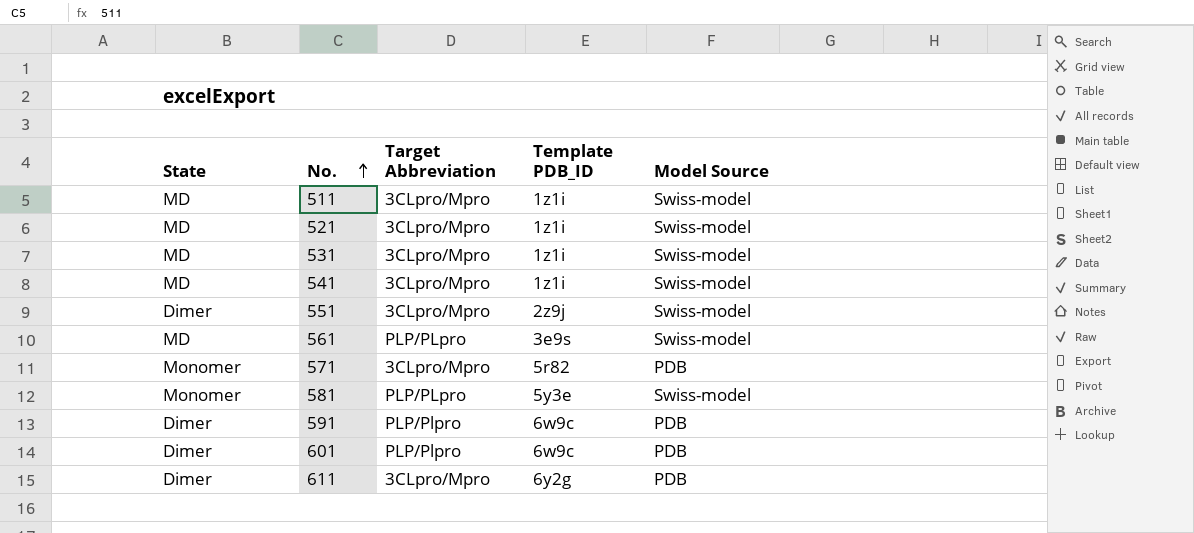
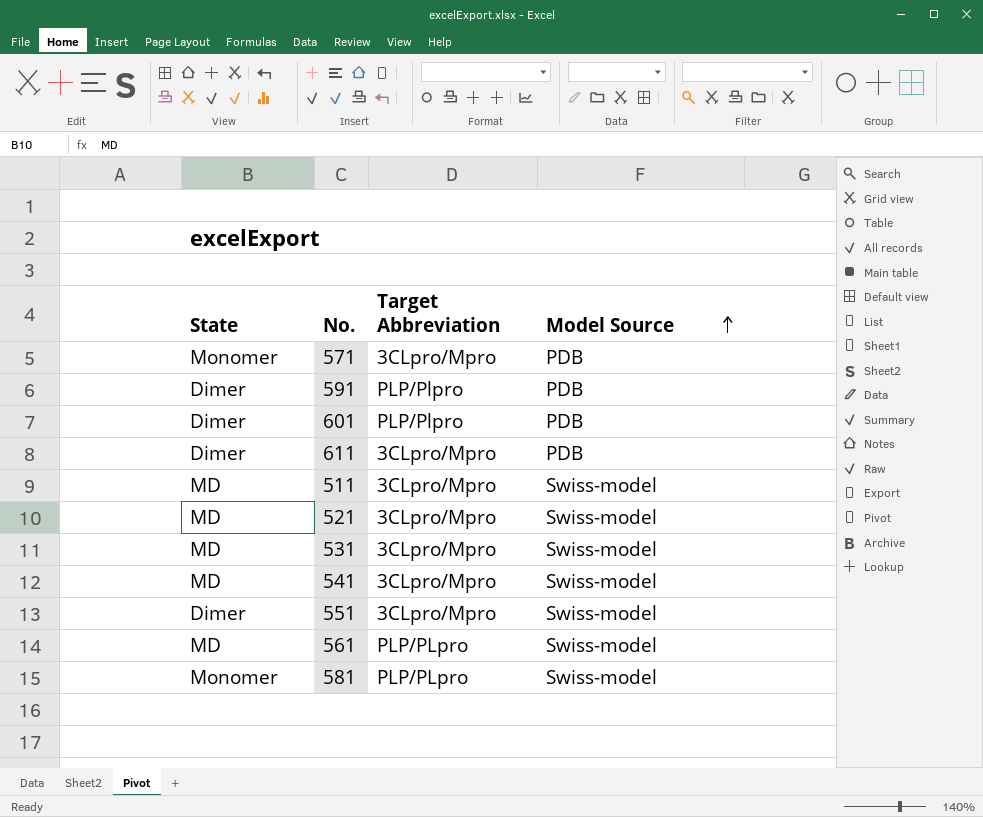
row order: No. ascending -> Model Source ascending
column Template PDB_ID | position: 4 -> none

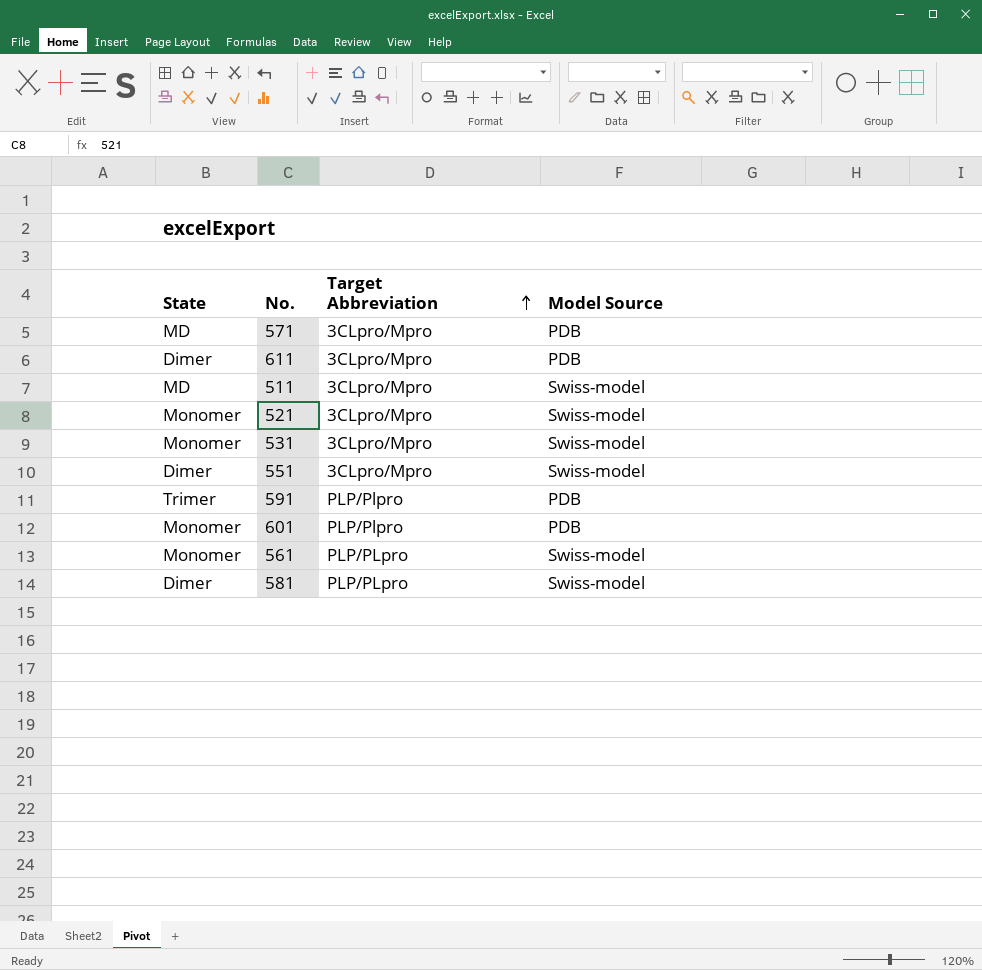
row order: Model Source ascending -> Target Abbreviation ascending
row 541: MD | 3CLpro/Mpro | Swiss-model -> none
571 | State: Monomer -> MD
521 | State: MD -> Monomer
531 | State: MD -> Monomer
591 | State: Dimer -> Trimer
601 | State: Dimer -> Monomer
561 | State: MD -> Monomer
581 | State: Monomer -> Dimer

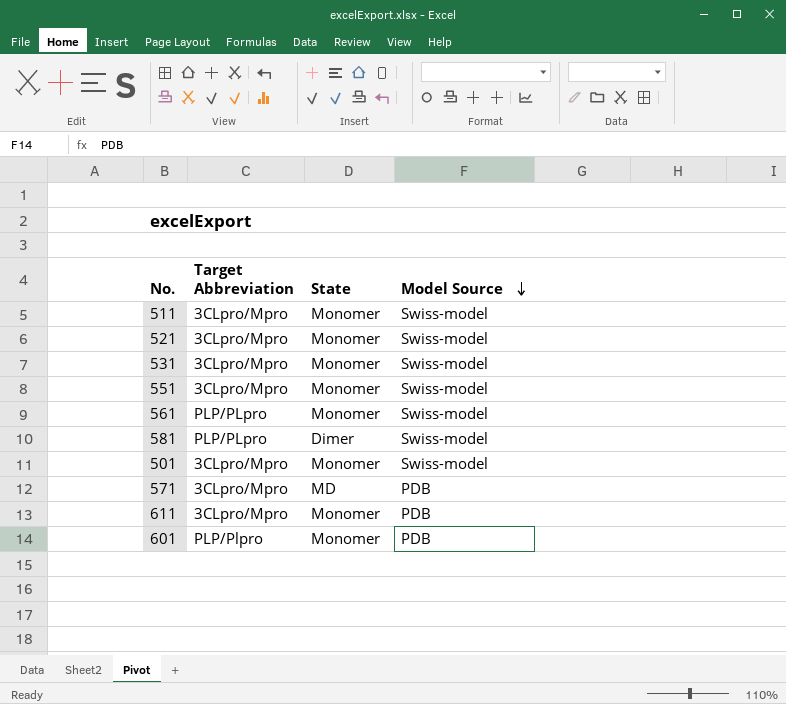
row order: Target Abbreviation ascending -> Model Source descending
column State | position: 1 -> 3
row 591: Trimer | PLP/Plpro | PDB -> none
511 | State: MD -> Monomer
551 | State: Dimer -> Monomer
row 501: none -> 3CLpro/Mpro | Monomer | Swiss-model
611 | State: Dimer -> Monomer

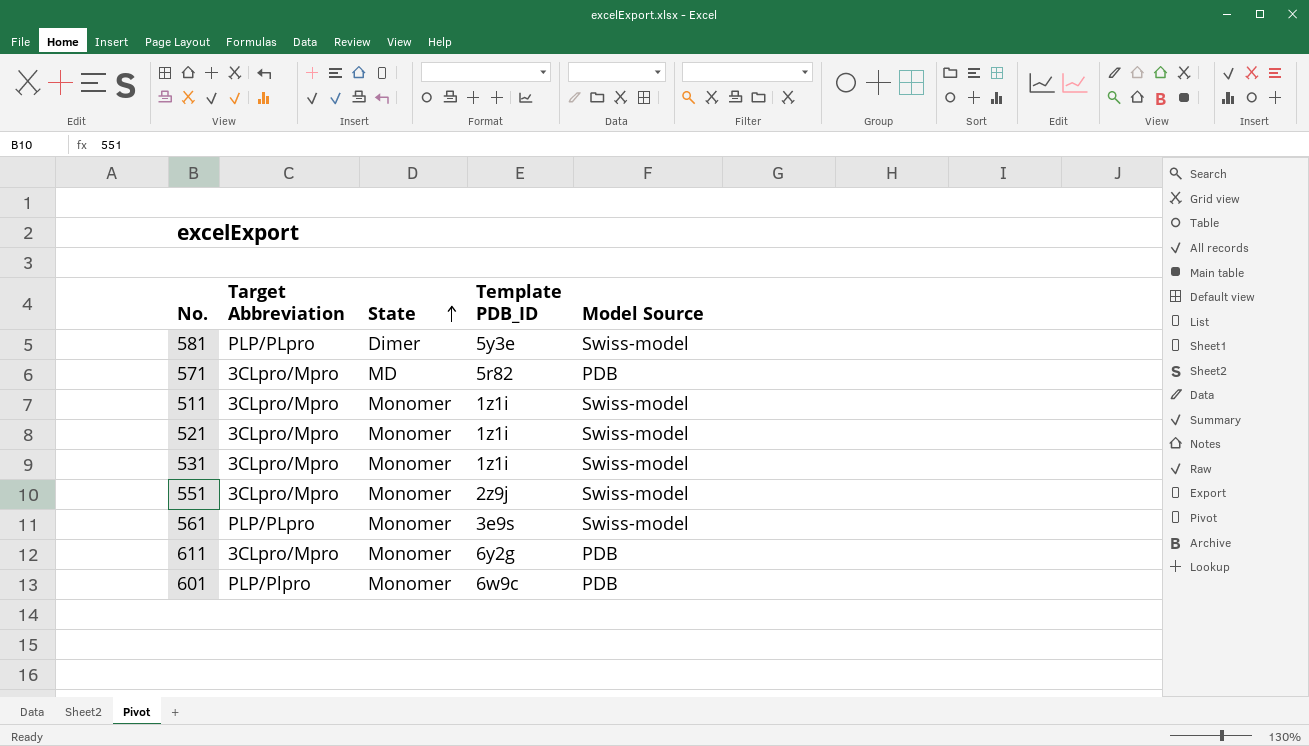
row order: Model Source descending -> State ascending
column Template PDB_ID | position: none -> 4
row 501: 3CLpro/Mpro | Monomer | Swiss-model -> none

